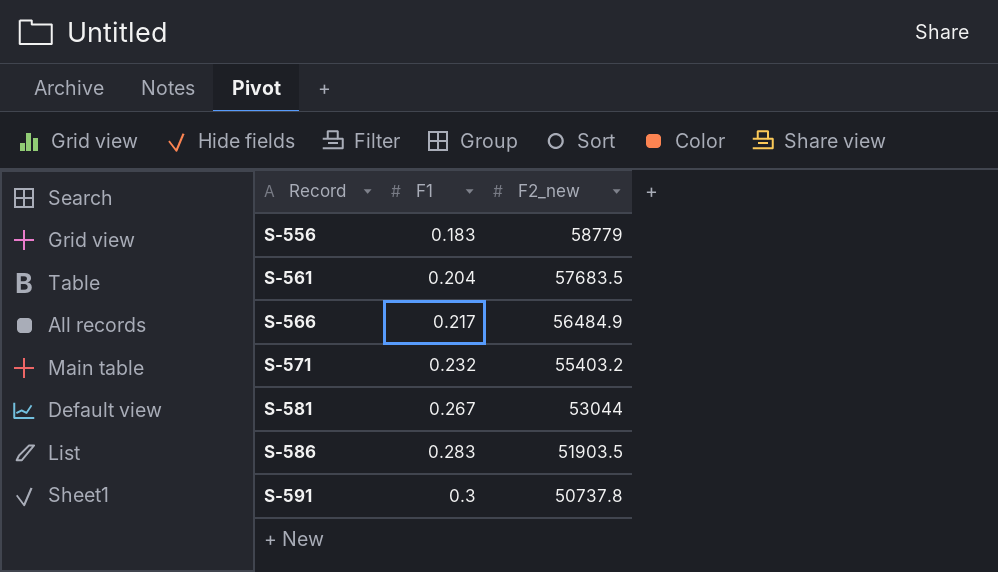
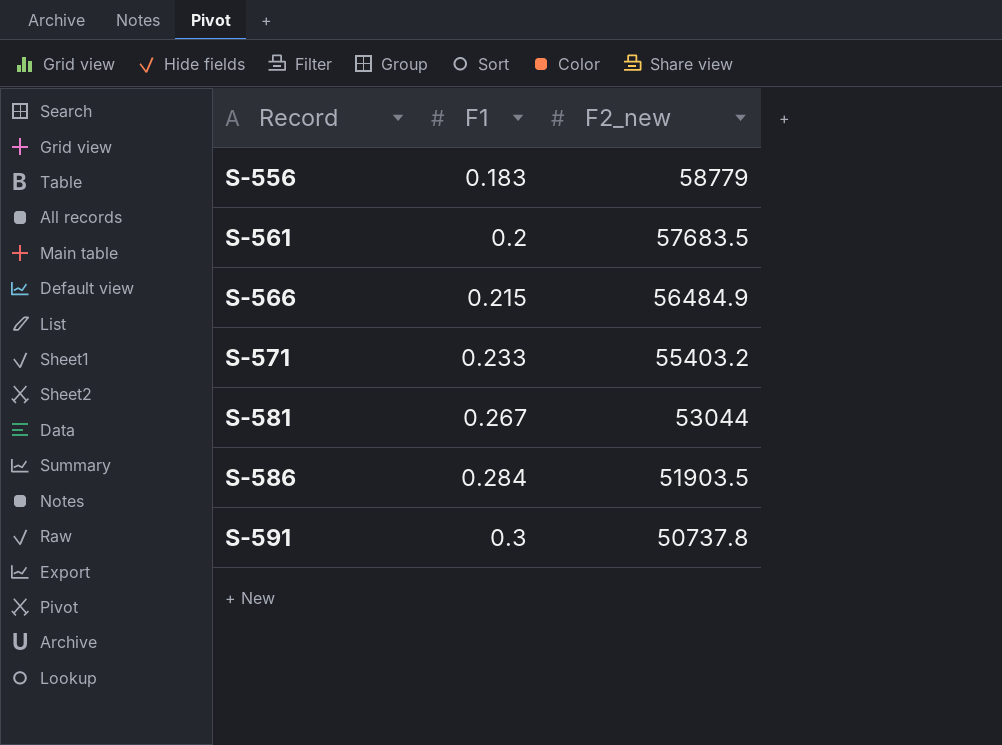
S-561 | F1: 0.204 -> 0.2
S-566 | F1: 0.217 -> 0.215
S-571 | F1: 0.232 -> 0.233
S-586 | F1: 0.283 -> 0.284

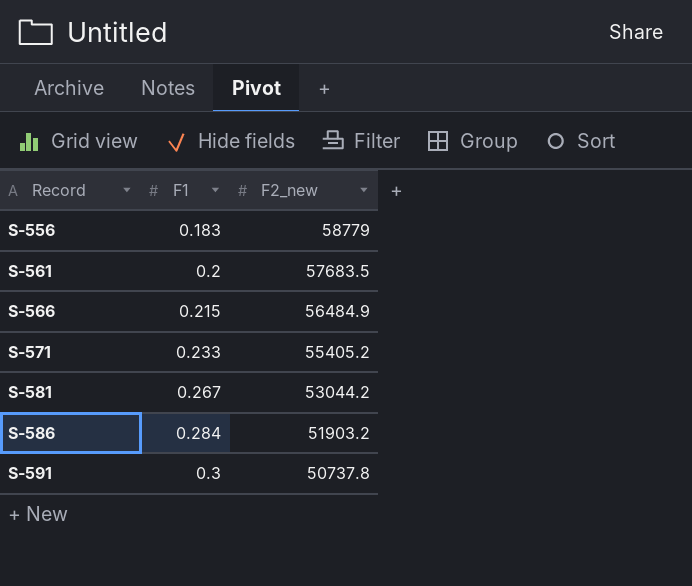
S-571 | F2_new: 55403.2 -> 55405.2
S-581 | F2_new: 53044 -> 53044.2
S-586 | F2_new: 51903.5 -> 51903.2

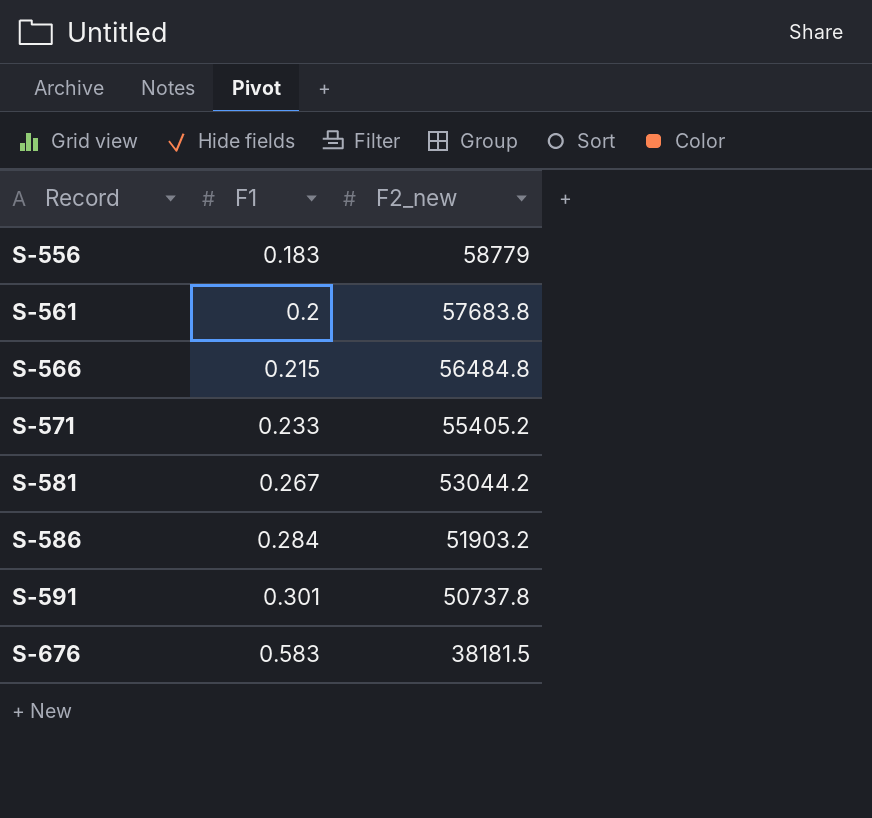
S-561 | F2_new: 57683.5 -> 57683.8
S-566 | F2_new: 56484.9 -> 56484.8
S-591 | F1: 0.3 -> 0.301
row S-676: none -> 0.583 | 38181.5

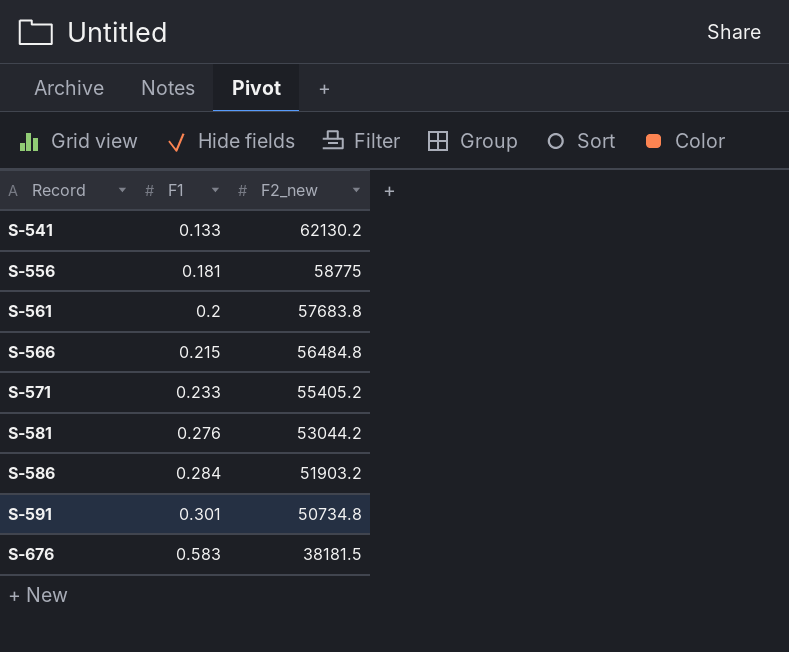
row S-541: none -> 0.133 | 62130.2
S-556 | F1: 0.183 -> 0.181
S-556 | F2_new: 58779 -> 58775
S-581 | F1: 0.267 -> 0.276
S-591 | F2_new: 50737.8 -> 50734.8

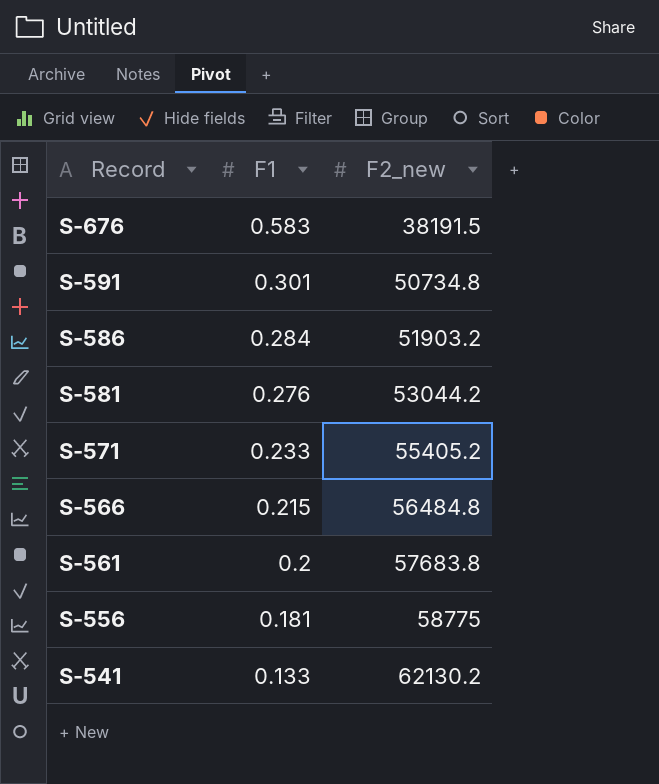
row order: Record ascending -> Record descending
S-676 | F2_new: 38181.5 -> 38191.5

